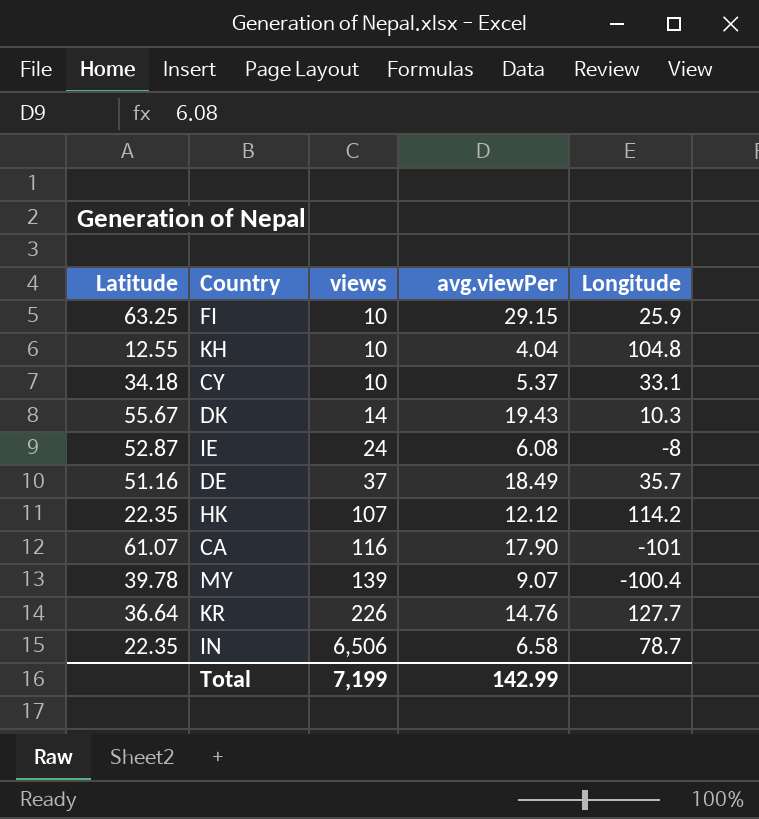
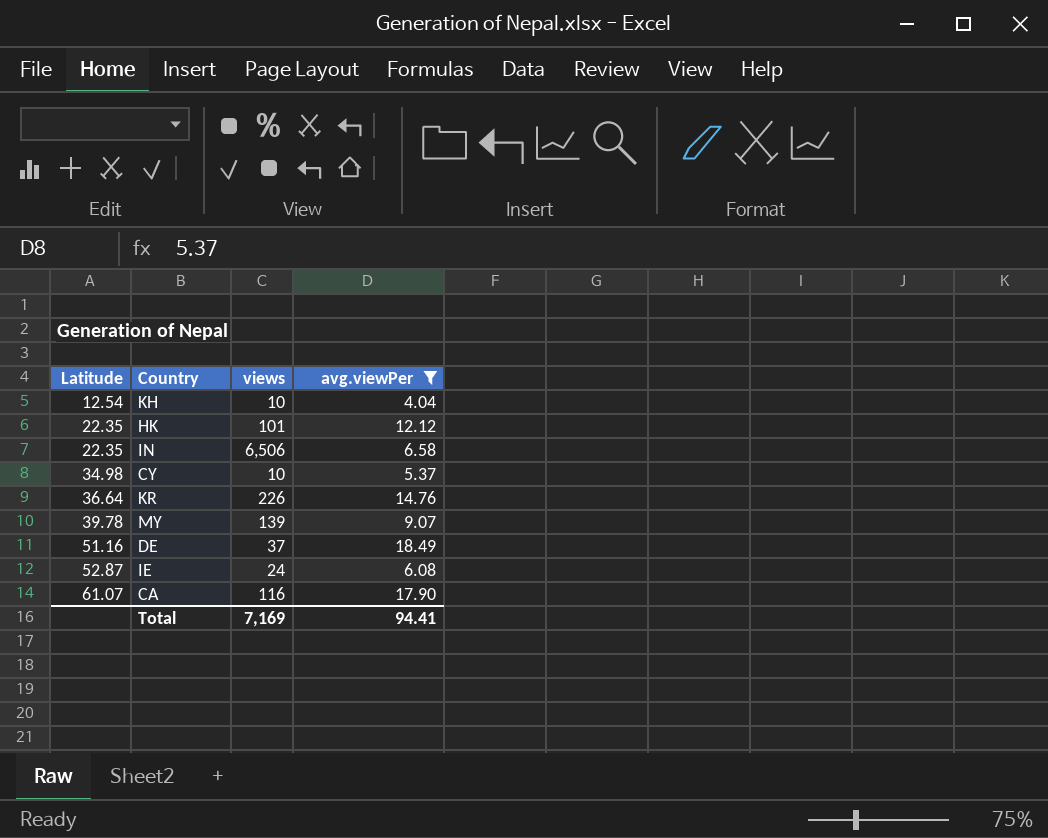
filter: none -> avg.viewPer <= 18.49
row order: views ascending -> Latitude ascending
column Longitude | position: 5 -> none
KH | Latitude: 12.55 -> 12.54
HK | views: 107 -> 101
CY | Latitude: 34.18 -> 34.98
Total | views: 7,199 -> 7,169
Total | avg.viewPer: 142.99 -> 94.41

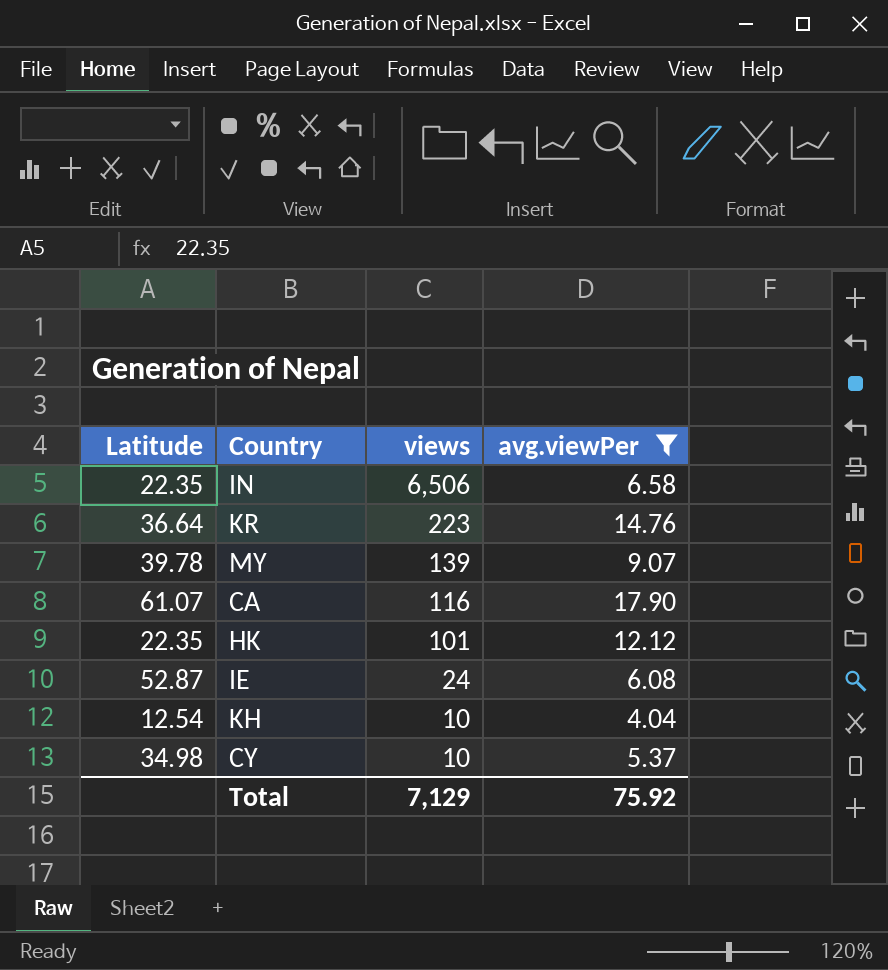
row order: Latitude ascending -> views descending
row DE: 51.16 | 37 | 18.49 -> none
KR | views: 226 -> 223
Total | views: 7,169 -> 7,129
Total | avg.viewPer: 94.41 -> 75.92

